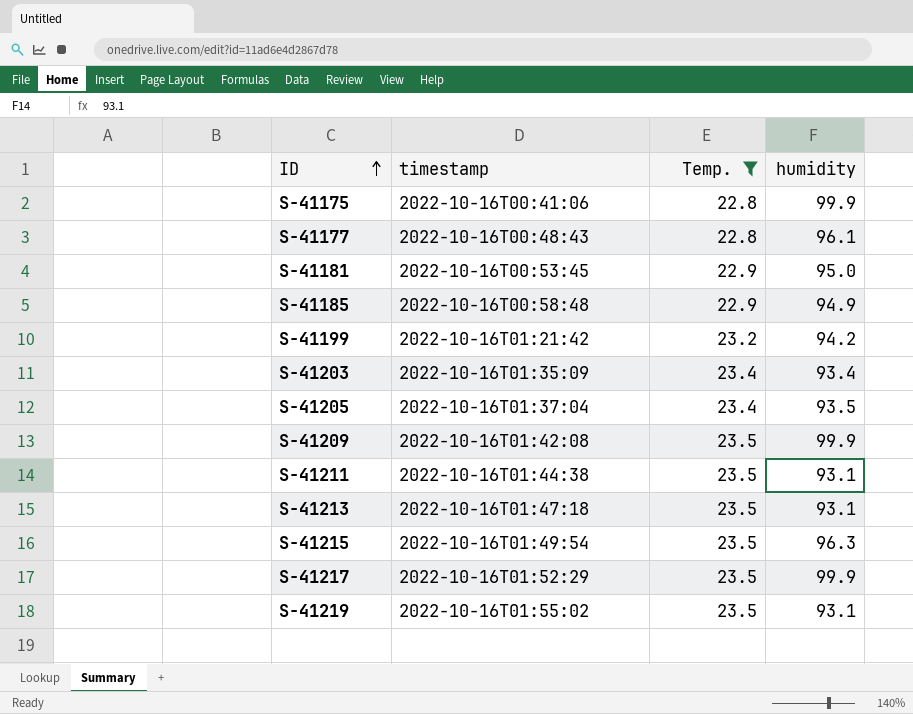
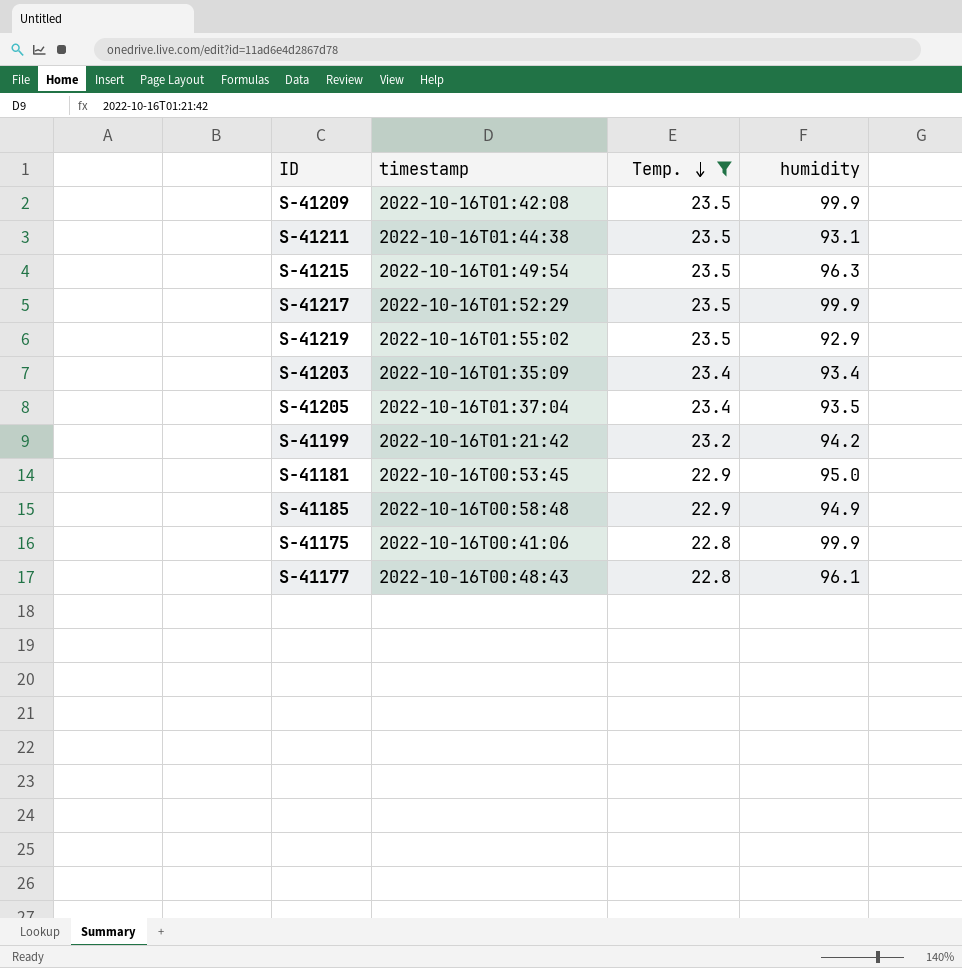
row order: ID ascending -> Temp. descending
row S-41213: 2022-10-16T01:47:18 | 23.5 | 93.1 -> none
S-41219 | humidity: 93.1 -> 92.9

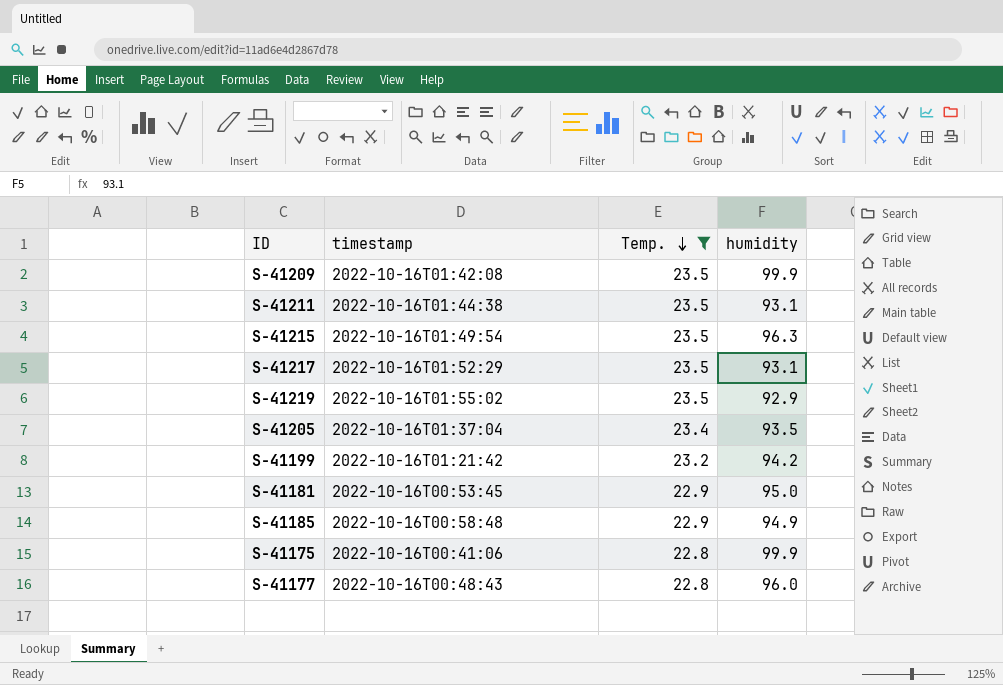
row S-41203: 2022-10-16T01:35:09 | 23.4 | 93.4 -> none
S-41217 | humidity: 99.9 -> 93.1
S-41177 | humidity: 96.1 -> 96.0

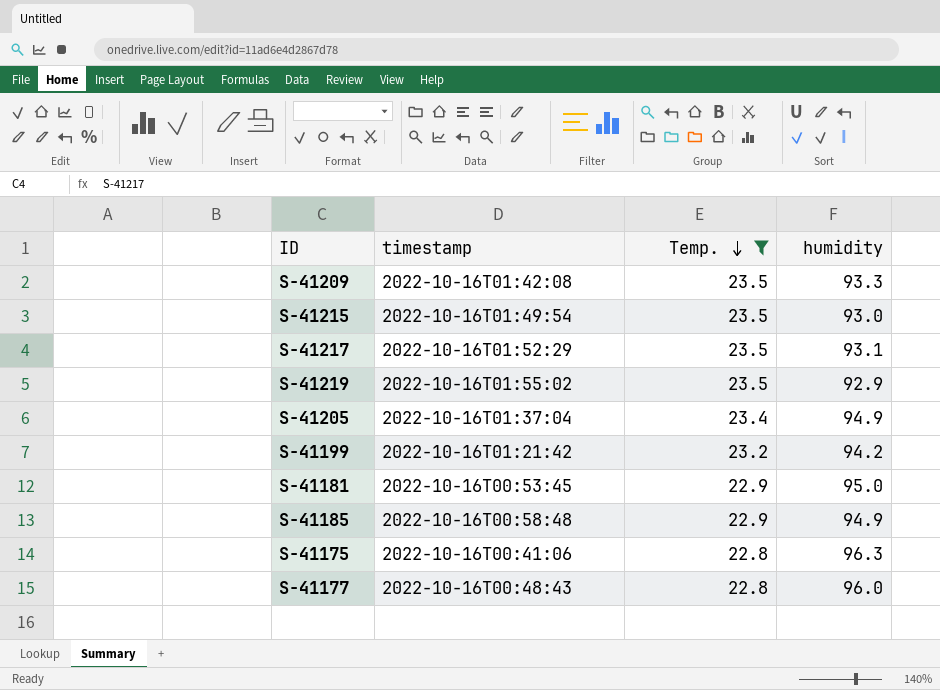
row S-41211: 2022-10-16T01:44:38 | 23.5 | 93.1 -> none
S-41209 | humidity: 99.9 -> 93.3
S-41215 | humidity: 96.3 -> 93.0
S-41205 | humidity: 93.5 -> 94.9
S-41175 | humidity: 99.9 -> 96.3

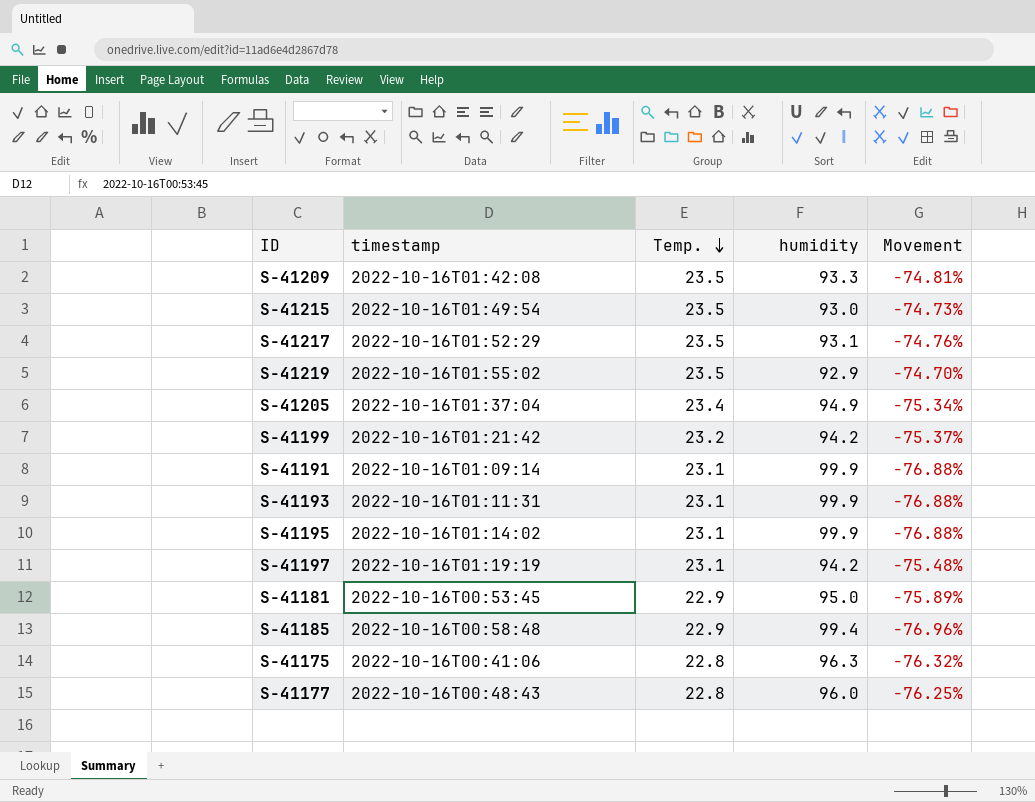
filter: Temp. != 23.1 -> none
column Movement | formula: none -> ([Temp.] - [humidity]) / [humidity]
S-41185 | humidity: 94.9 -> 99.4

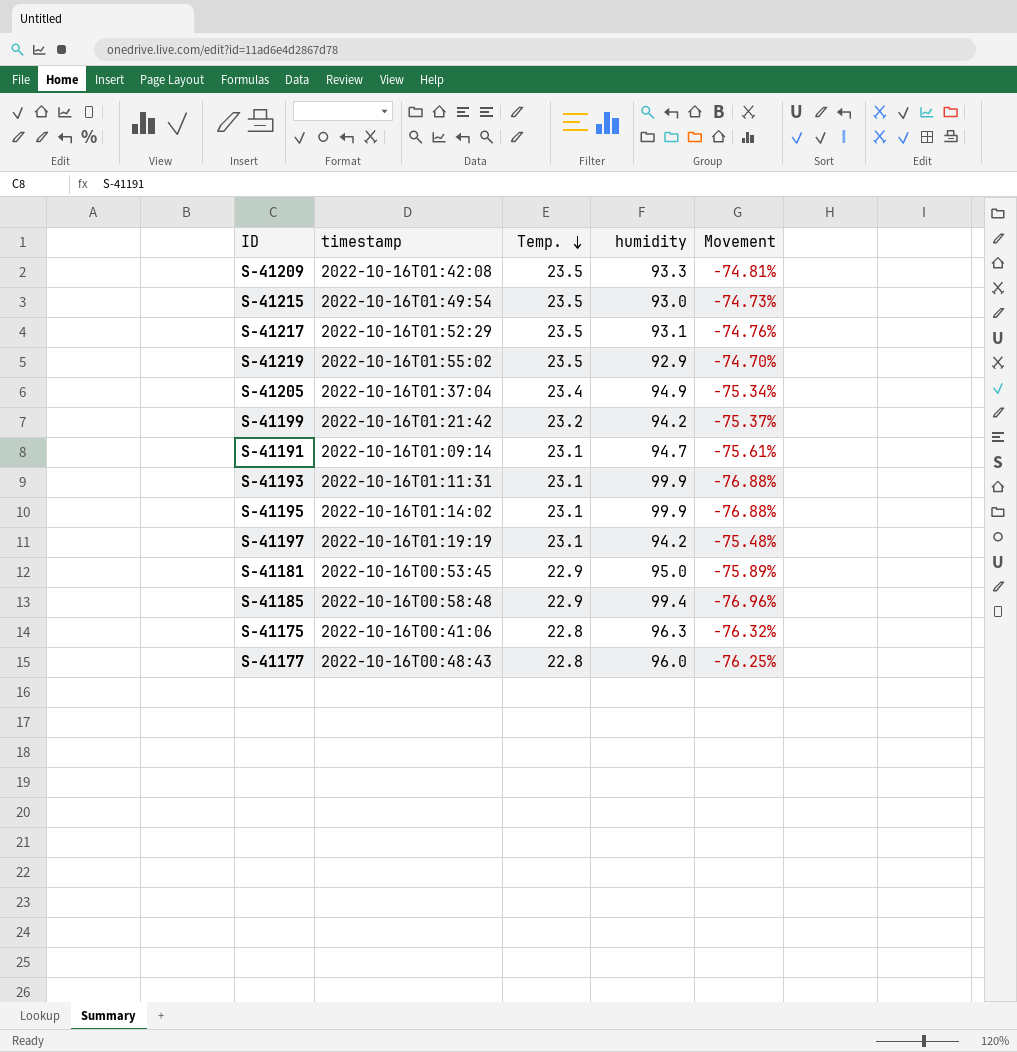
S-41191 | humidity: 99.9 -> 94.7
S-41191 | Movement: -76.88% -> -75.61%

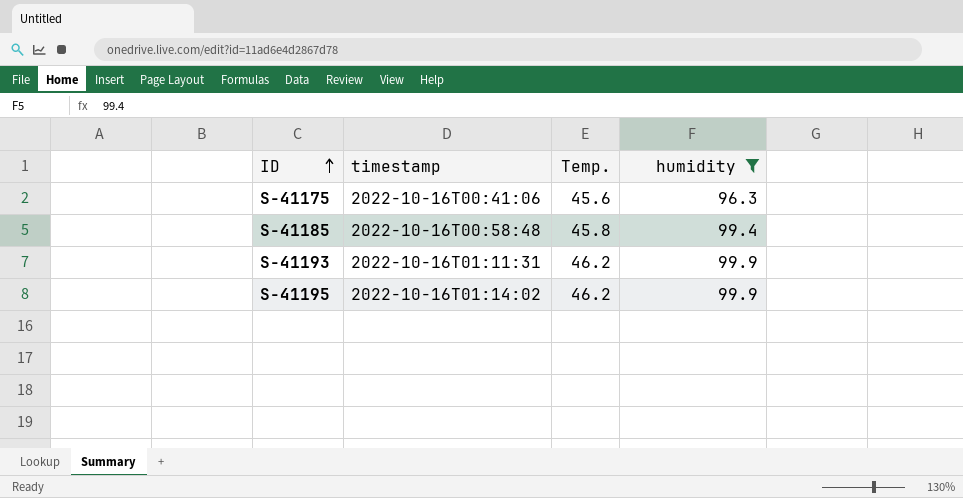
filter: none -> humidity >= 96.3
row order: Temp. descending -> ID ascending
column Movement | formula: ([Temp.] - [humidity]) / [humidity] -> none
S-41175 | Temp.: 22.8 -> 45.6
S-41185 | Temp.: 22.9 -> 45.8
S-41193 | Temp.: 23.1 -> 46.2
S-41195 | Temp.: 23.1 -> 46.2

